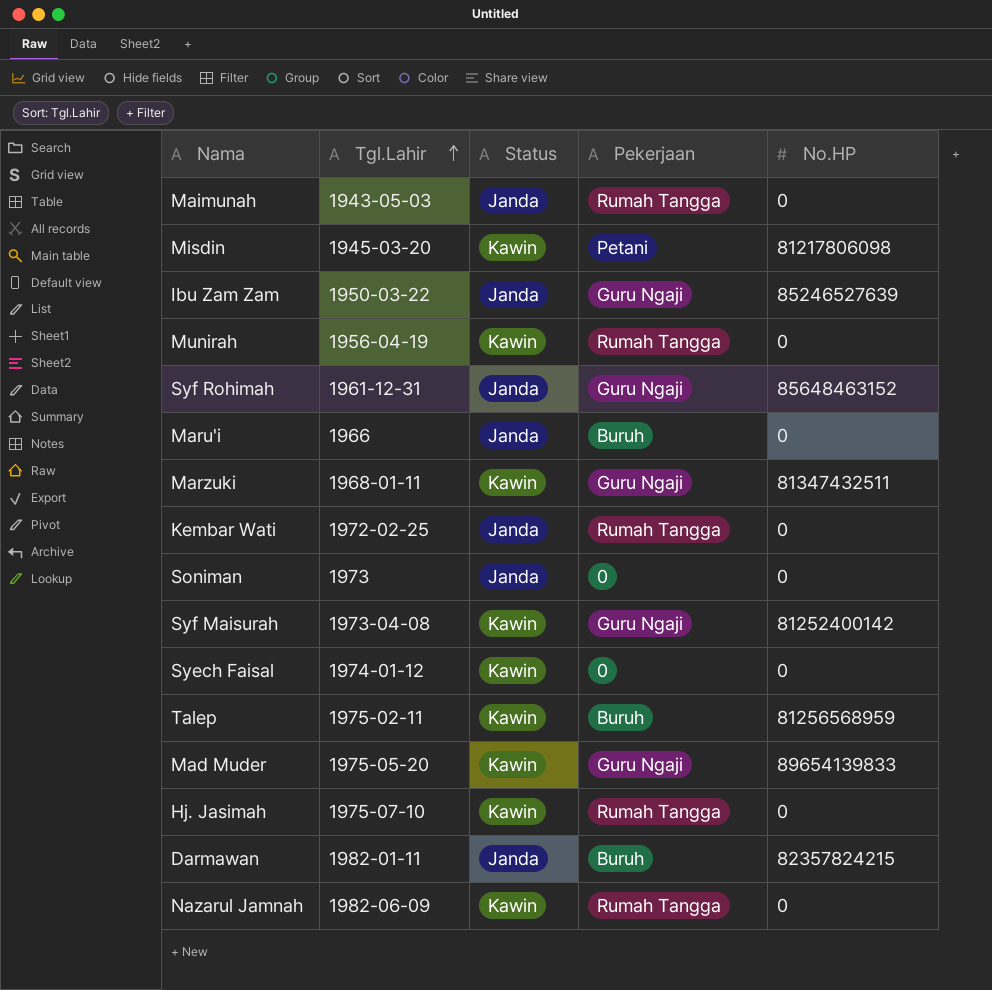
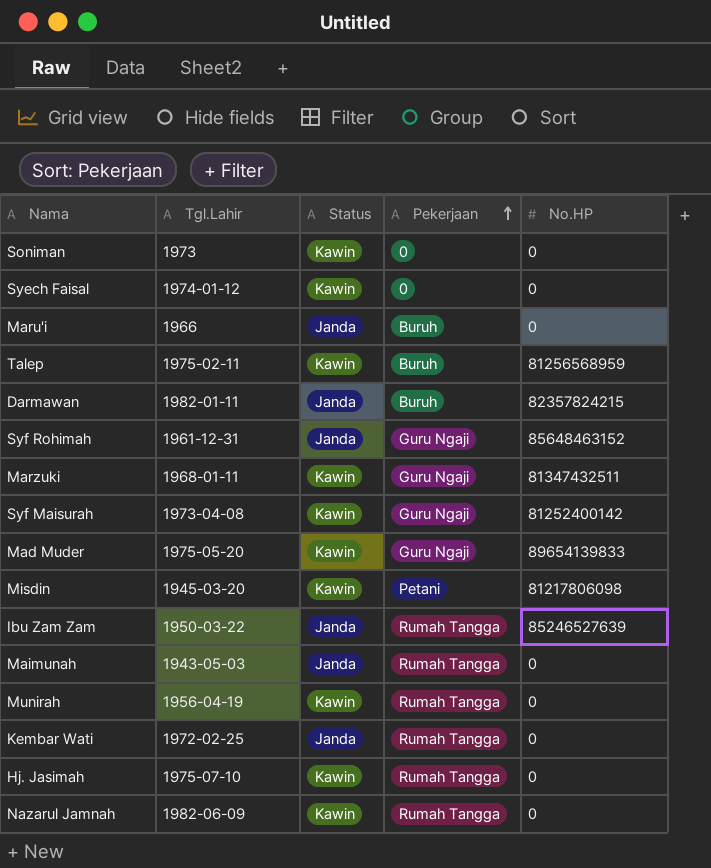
row order: Tgl.Lahir ascending -> Pekerjaan ascending
Soniman | Status: Janda -> Kawin
Ibu Zam Zam | Pekerjaan: Guru Ngaji -> Rumah Tangga

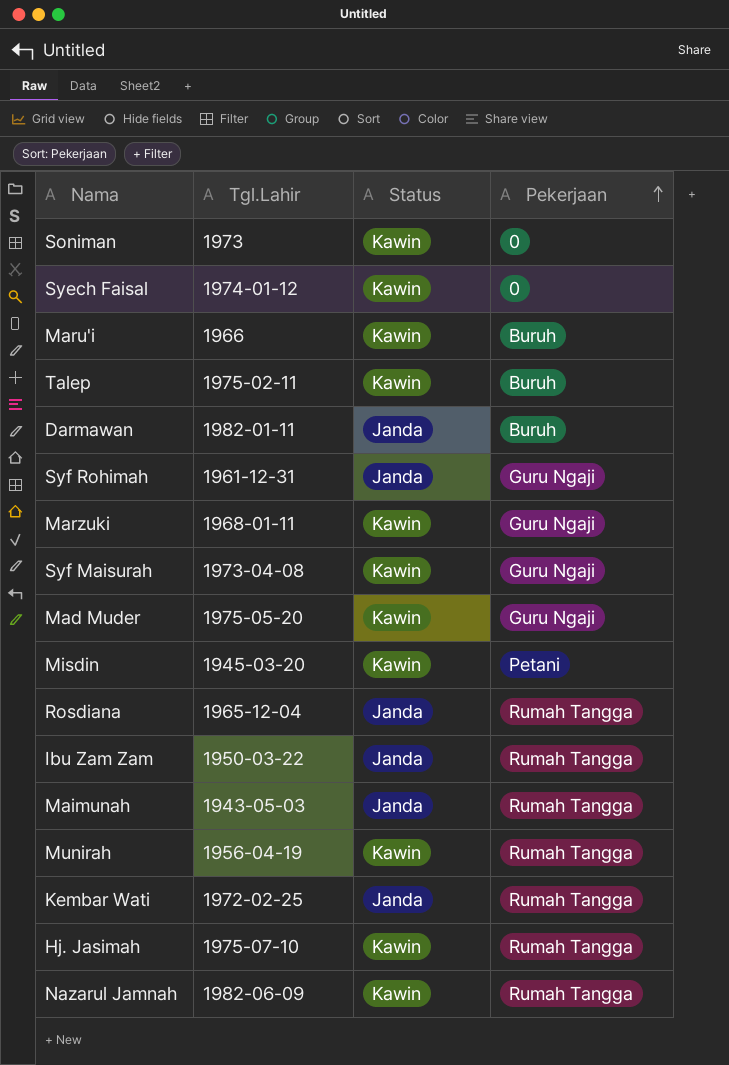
column No.HP | position: 5 -> none
Maru'i | Status: Janda -> Kawin
row Rosdiana: none -> 1965-12-04 | Janda | Rumah Tangga

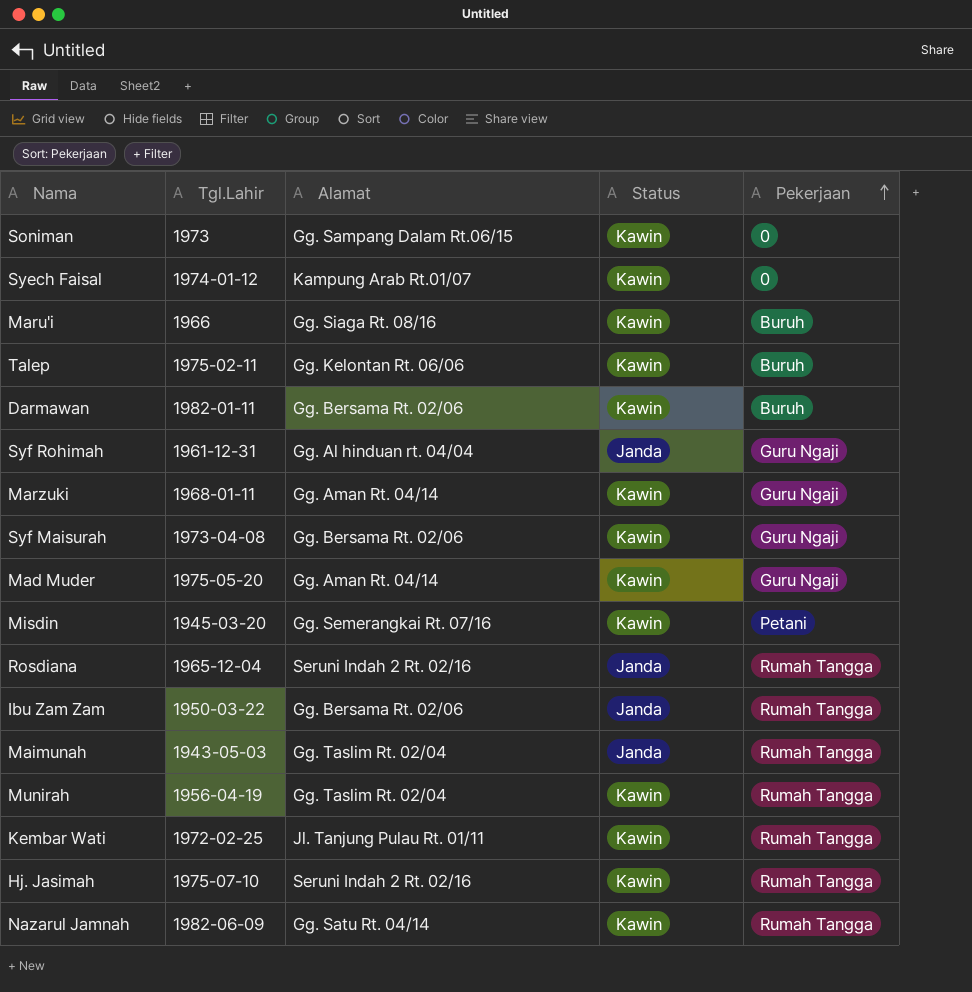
column Alamat | position: none -> 3
Darmawan | Status: Janda -> Kawin
Kembar Wati | Status: Janda -> Kawin

